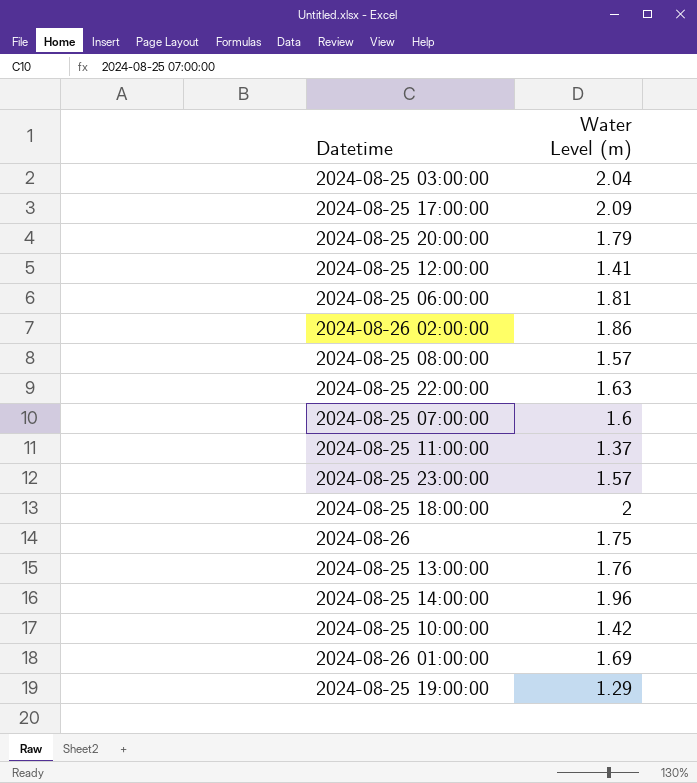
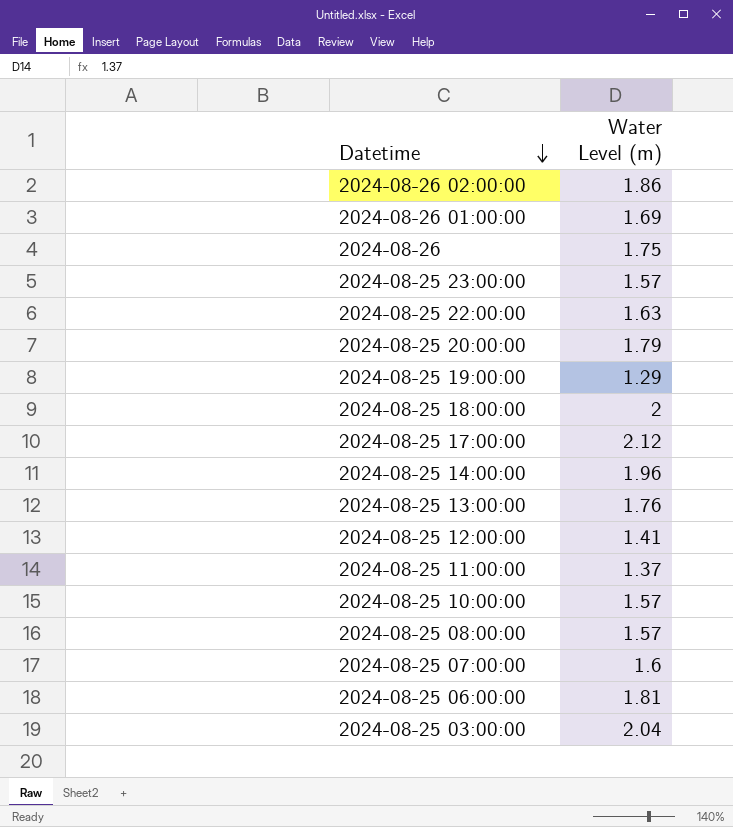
row order: none -> Datetime descending
2024-08-25 17:00:00 | Water Level (m): 2.09 -> 2.12
2024-08-25 10:00:00 | Water Level (m): 1.42 -> 1.57

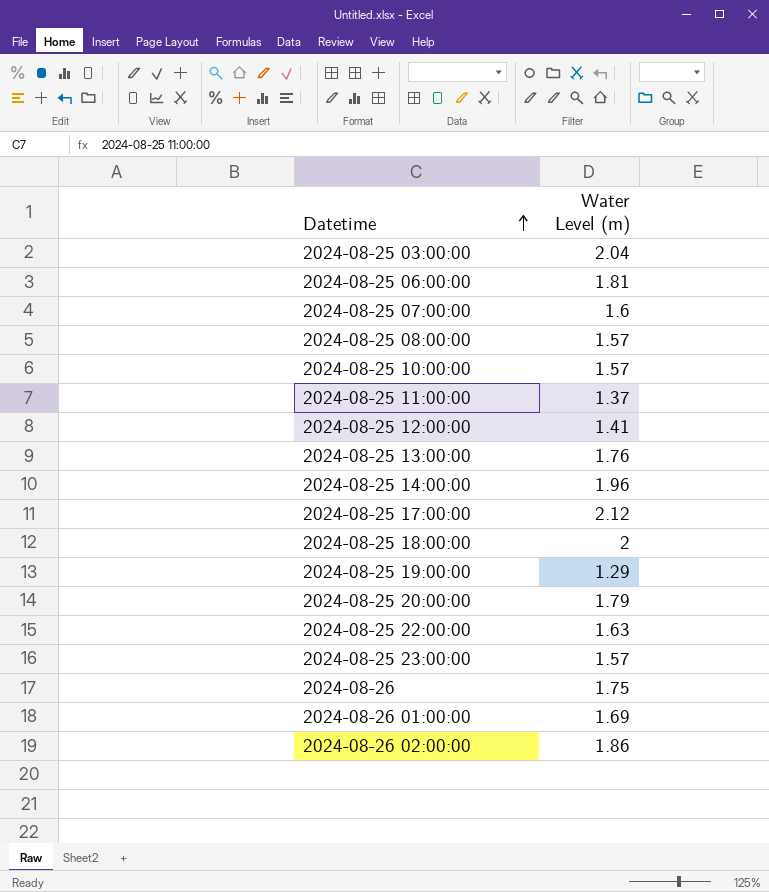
row order: Datetime descending -> Datetime ascending

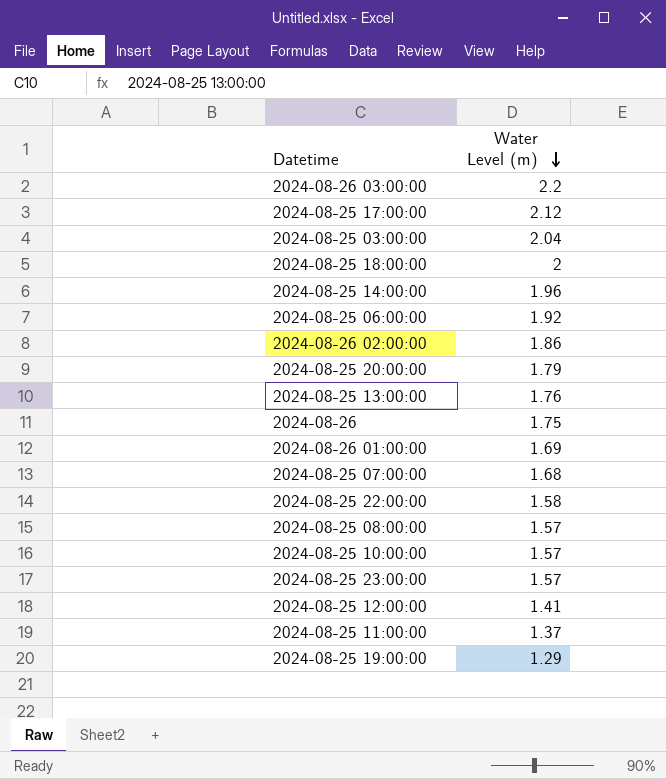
row order: Datetime ascending -> Water Level (m) descending
row 2024-08-26 03:00:00: none -> 2.2
2024-08-25 06:00:00 | Water Level (m): 1.81 -> 1.92
2024-08-25 07:00:00 | Water Level (m): 1.6 -> 1.68
2024-08-25 22:00:00 | Water Level (m): 1.63 -> 1.58

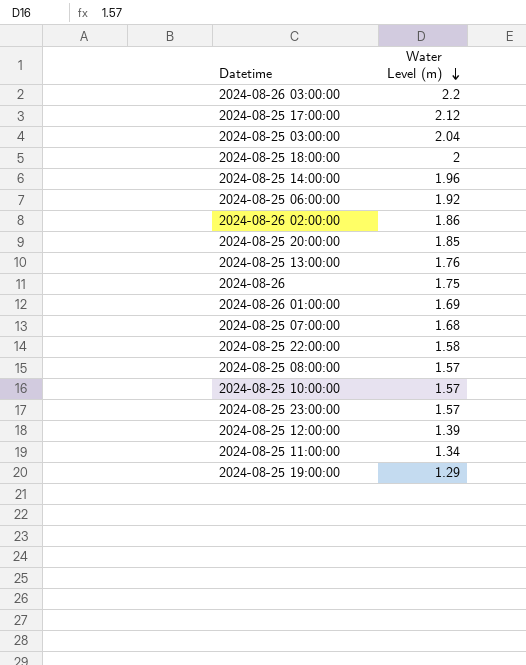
2024-08-25 20:00:00 | Water Level (m): 1.79 -> 1.85
2024-08-25 12:00:00 | Water Level (m): 1.41 -> 1.39
2024-08-25 11:00:00 | Water Level (m): 1.37 -> 1.34

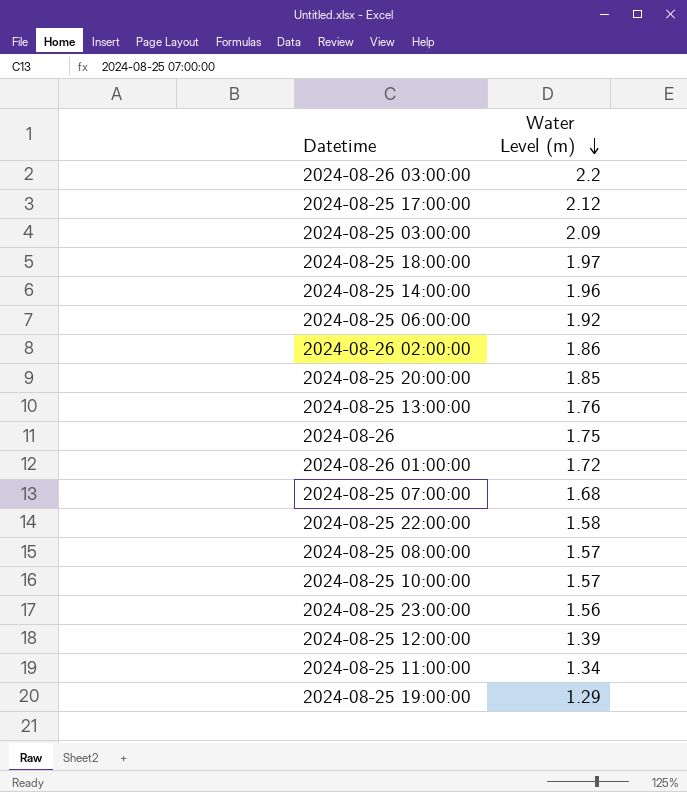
2024-08-25 03:00:00 | Water Level (m): 2.04 -> 2.09
2024-08-25 18:00:00 | Water Level (m): 2 -> 1.97
2024-08-26 01:00:00 | Water Level (m): 1.69 -> 1.72
2024-08-25 23:00:00 | Water Level (m): 1.57 -> 1.56

